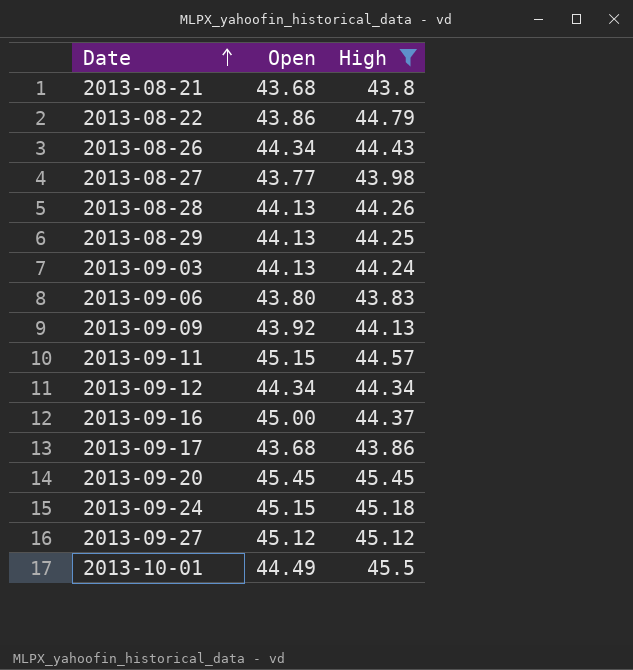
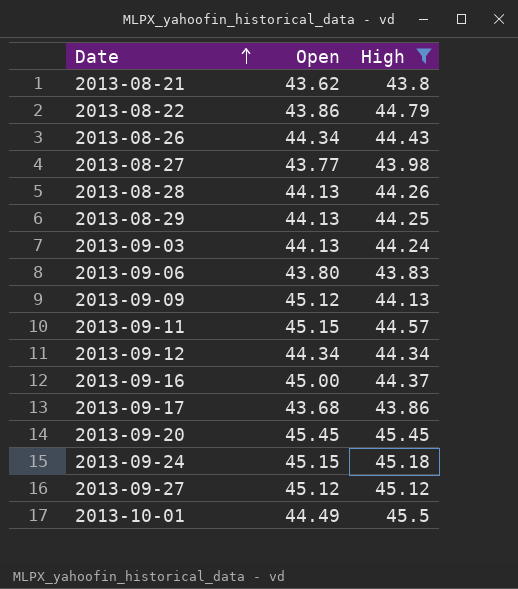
2013-08-21 | Open: 43.68 -> 43.62
2013-09-09 | Open: 43.92 -> 45.12

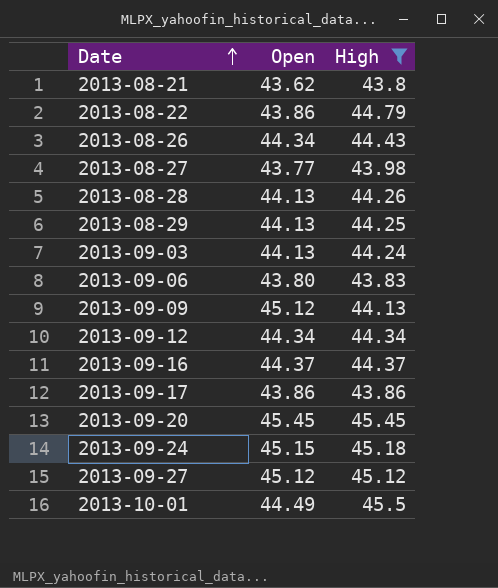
row 2013-09-11: 45.15 | 44.57 -> none
2013-09-16 | Open: 45.00 -> 44.37
2013-09-17 | Open: 43.68 -> 43.86

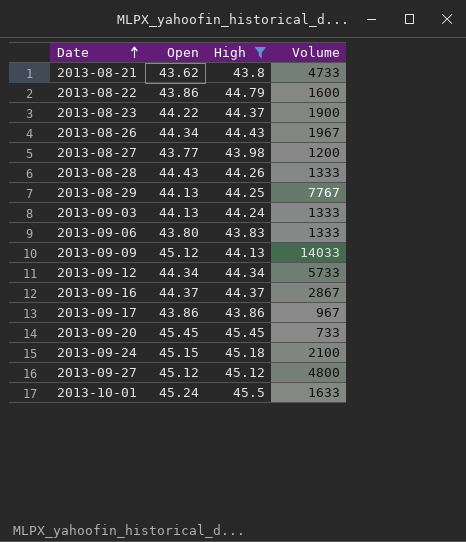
column Volume | position: none -> 4
row 2013-08-23: none -> 44.22 | 44.37 | 1900
2013-08-28 | Open: 44.13 -> 44.43
2013-10-01 | Open: 44.49 -> 45.24

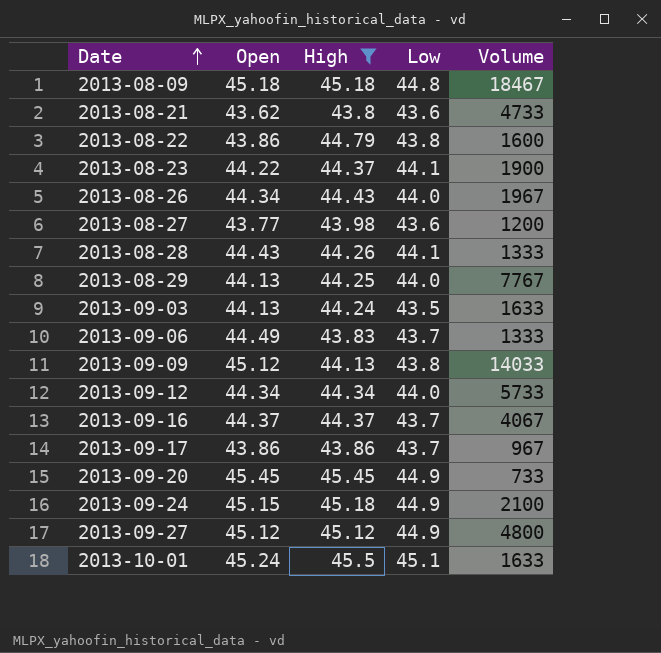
column Low | position: none -> 4
row 2013-08-09: none -> 45.18 | 45.18 | 44.8 | 18467
2013-09-03 | Volume: 1333 -> 1633
2013-09-06 | Open: 43.80 -> 44.49
2013-09-16 | Volume: 2867 -> 4067

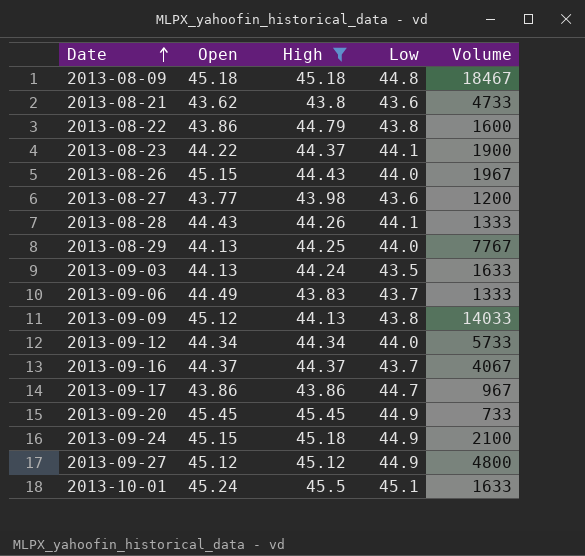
2013-08-26 | Open: 44.34 -> 45.15
2013-09-17 | Low: 43.7 -> 44.7

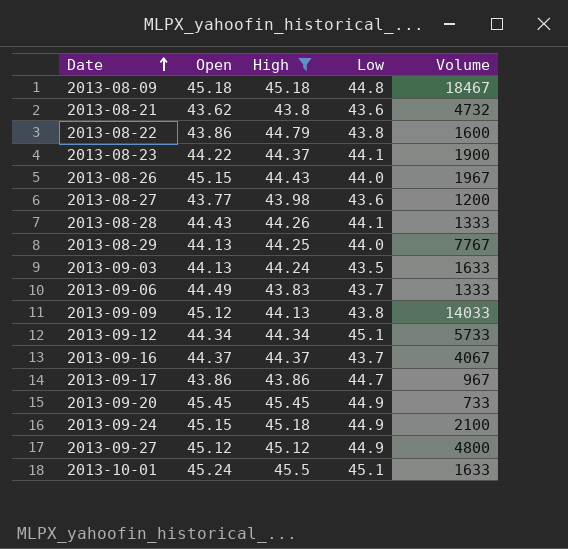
2013-08-21 | Volume: 4733 -> 4732
2013-09-12 | Low: 44.0 -> 45.1

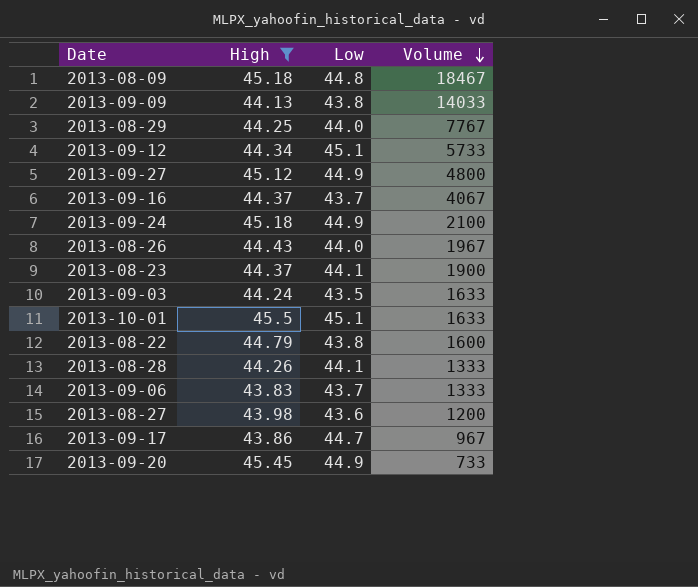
row order: Date ascending -> Volume descending
column Open | position: 2 -> none
row 2013-08-21: 43.62 | 43.8 | 43.6 | 4732 -> none

